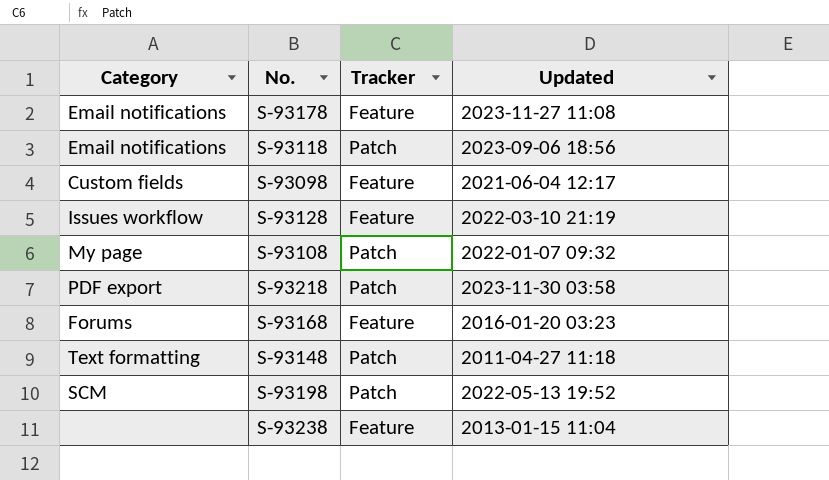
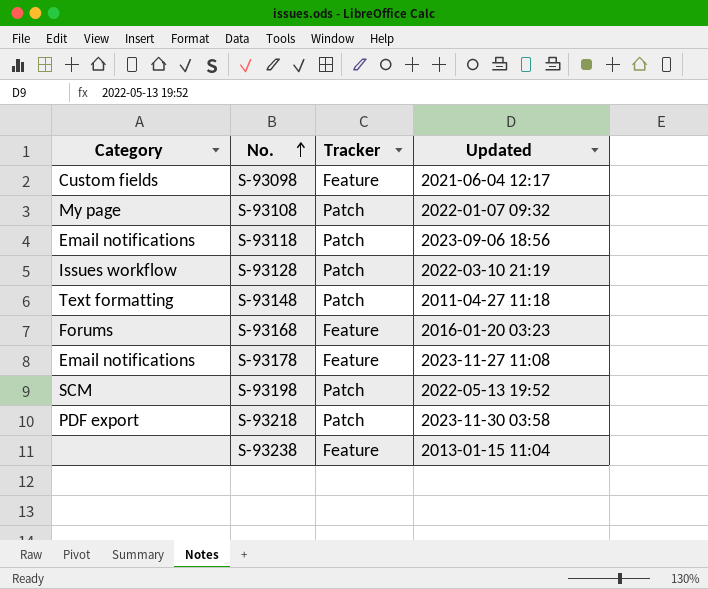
row order: none -> No. ascending
S-93128 | Tracker: Feature -> Patch

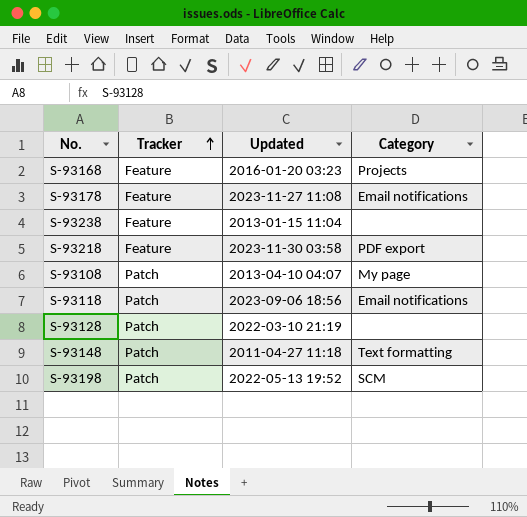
row order: No. ascending -> Tracker ascending
column Category | position: 1 -> 4
row S-93098: Custom fields | Feature | 2021-06-04 12:17 -> none
S-93168 | Category: Forums -> Projects
S-93218 | Tracker: Patch -> Feature
S-93108 | Updated: 2022-01-07 09:32 -> 2013-04-10 04:07
S-93128 | Category: Issues workflow -> none

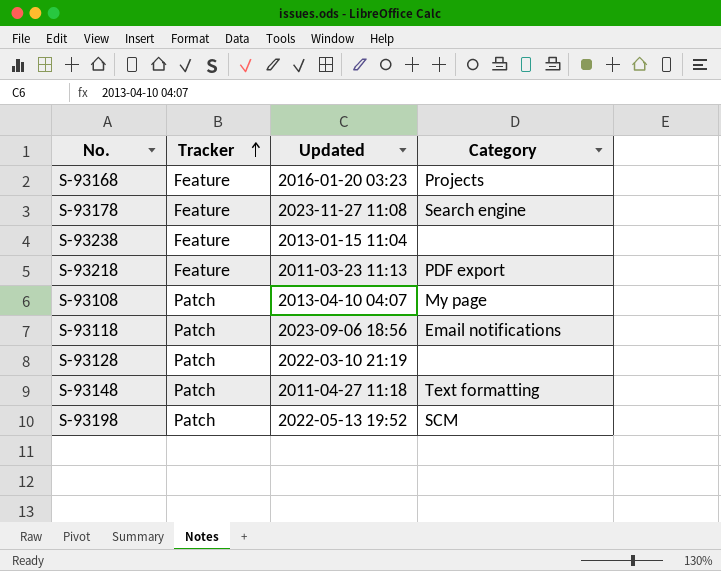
S-93178 | Category: Email notifications -> Search engine
S-93218 | Updated: 2023-11-30 03:58 -> 2011-03-23 11:13

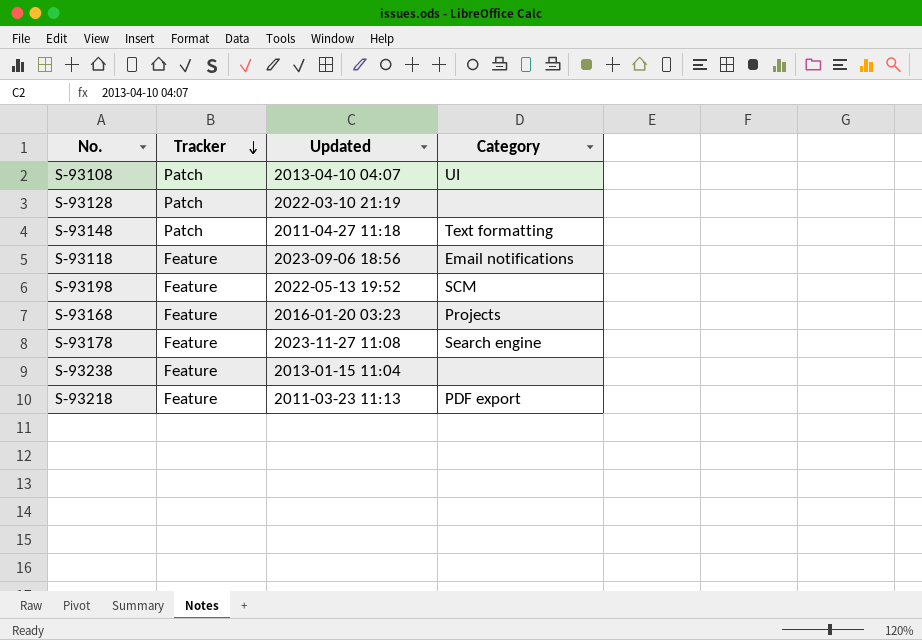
row order: Tracker ascending -> Tracker descending
S-93108 | Category: My page -> UI
S-93118 | Tracker: Patch -> Feature
S-93198 | Tracker: Patch -> Feature

